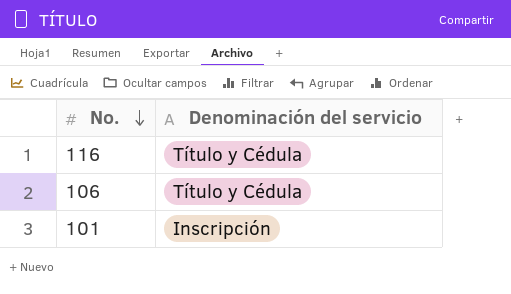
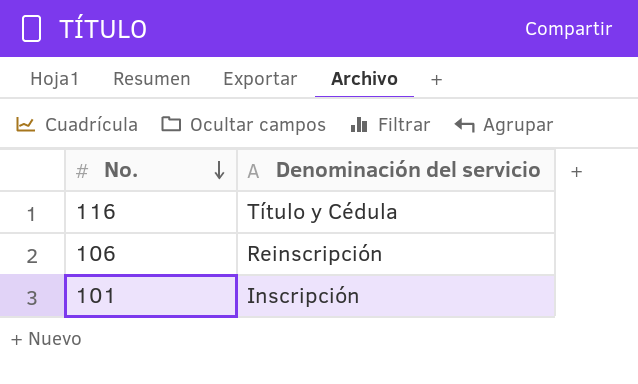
106 | Denominación del servicio: Título y Cédula -> Reinscripción

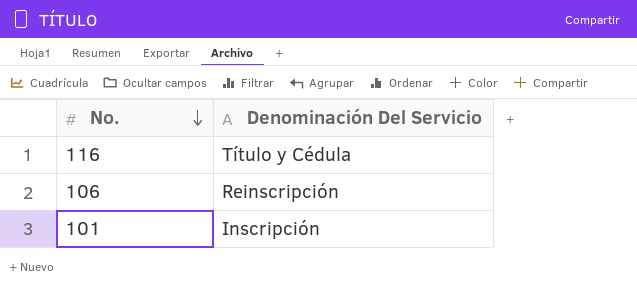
column name: Denominación del servicio -> Denominación Del Servicio

